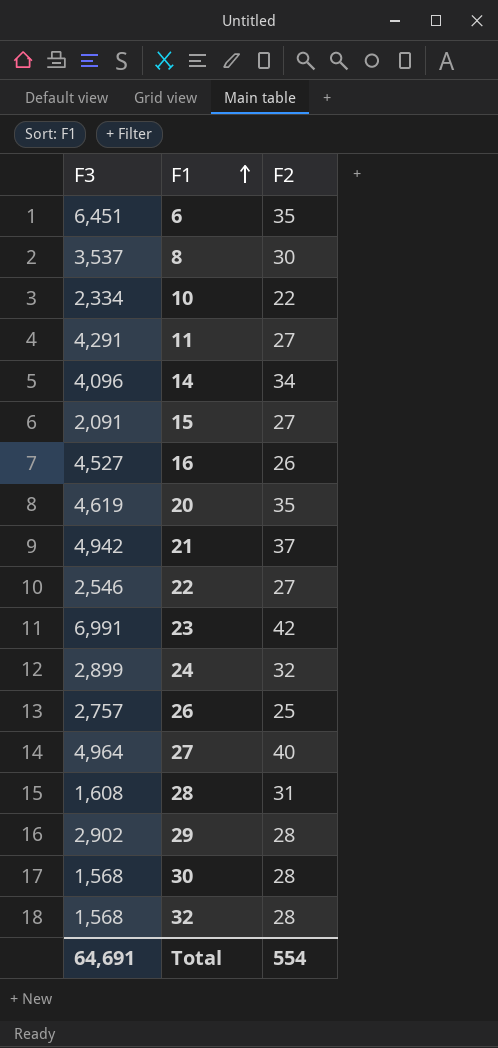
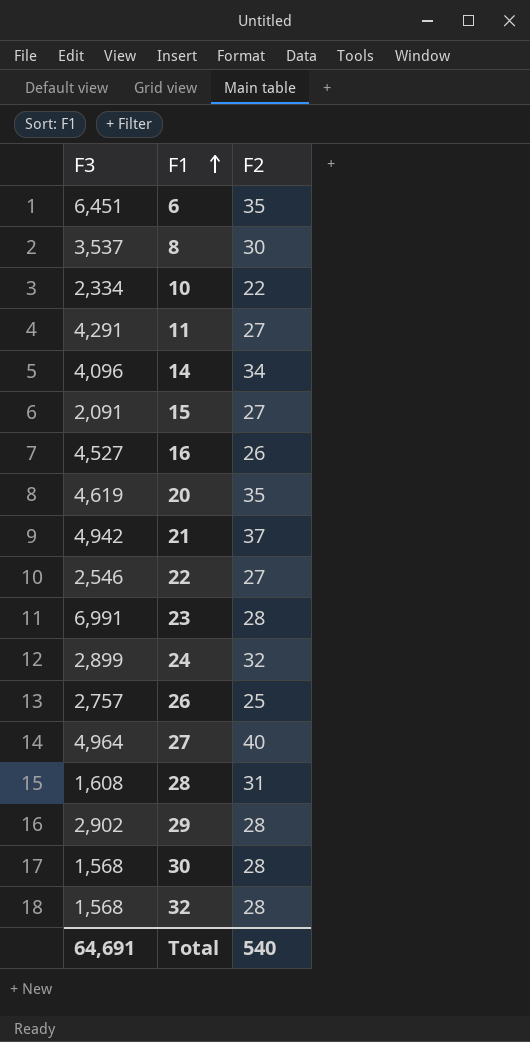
23 | F2: 42 -> 28
Total | F2: 554 -> 540

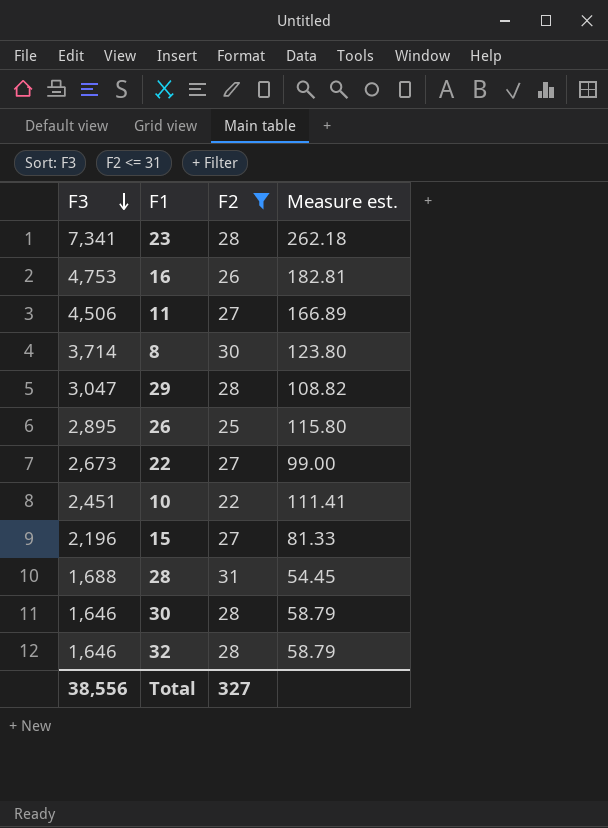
filter: none -> F2 <= 31
row order: F1 ascending -> F3 descending
column Measure est. | formula: none -> [F3] / [F2]
23 | F3: 6,991 -> 7,341
16 | F3: 4,527 -> 4,753
11 | F3: 4,291 -> 4,506
8 | F3: 3,537 -> 3,714
29 | F3: 2,902 -> 3,047
26 | F3: 2,757 -> 2,895
22 | F3: 2,546 -> 2,673
10 | F3: 2,334 -> 2,451
15 | F3: 2,091 -> 2,196
28 | F3: 1,608 -> 1,688
30 | F3: 1,568 -> 1,646
32 | F3: 1,568 -> 1,646
Total | F3: 64,691 -> 38,556
Total | F2: 540 -> 327

